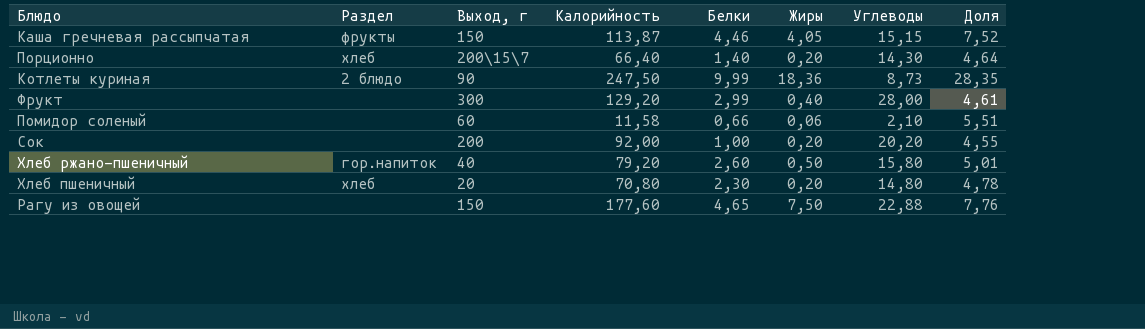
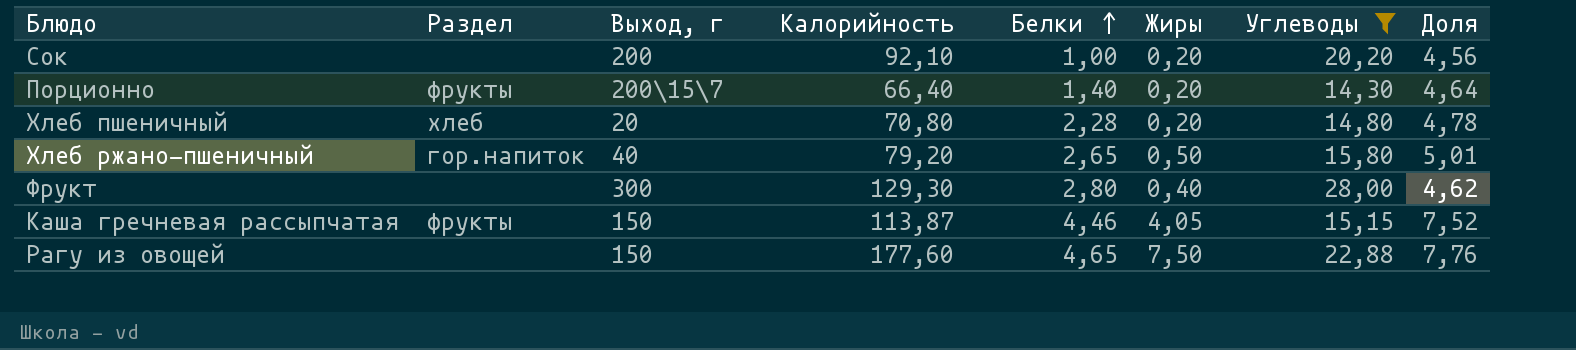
filter: none -> Углеводы >= 14,30
row order: none -> Белки ascending
Сок | Калорийность: 92,00 -> 92,10
Сок | Доля: 4,55 -> 4,56
Порционно | Раздел: хлеб -> фрукты
Хлеб пшеничный | Белки: 2,30 -> 2,28
Хлеб ржано-пшеничный | Белки: 2,60 -> 2,65
Фрукт | Калорийность: 129,20 -> 129,30
Фрукт | Белки: 2,99 -> 2,80
Фрукт | Доля: 4,61 -> 4,62

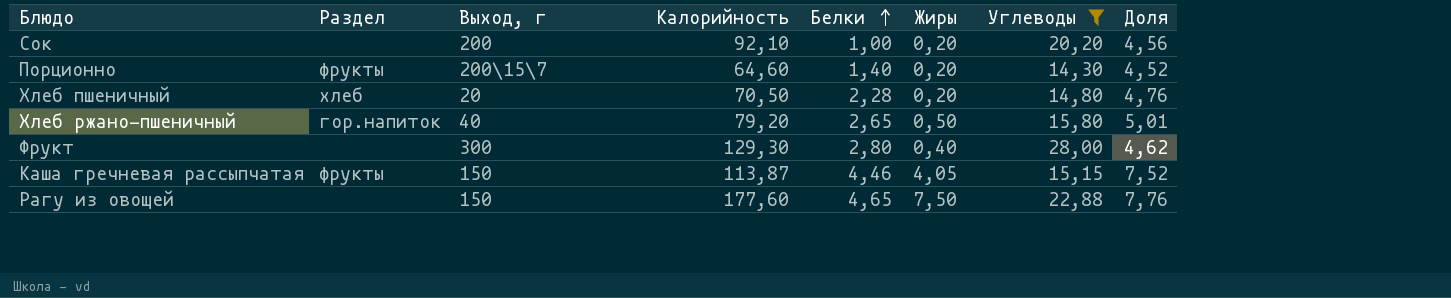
Порционно | Калорийность: 66,40 -> 64,60
Порционно | Доля: 4,64 -> 4,52
Хлеб пшеничный | Калорийность: 70,80 -> 70,50
Хлеб пшеничный | Доля: 4,78 -> 4,76

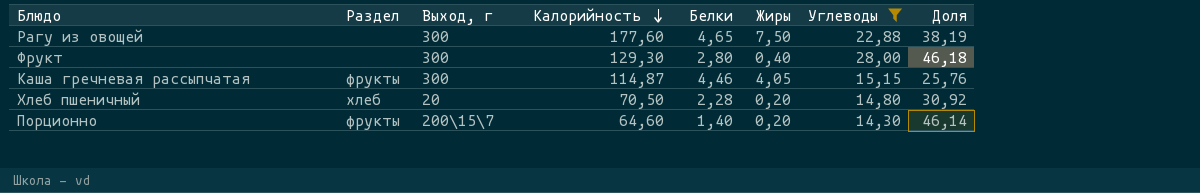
row order: Белки ascending -> Калорийность descending
column Доля | formula: [Калорийность] / [Углеводы] -> [Калорийность] / [Белки]
row Сок: none | 200 | 92,10 | 1,00 | 0,20 | 20,20 | 4,56 -> none
row Хлеб ржано-пшеничный: гор.напиток | 40 | 79,20 | 2,65 | 0,50 | 15,80 | 5,01 -> none
Рагу из овощей | Выход, г: 150 -> 300
Каша гречневая рассыпчатая | Выход, г: 150 -> 300
Каша гречневая рассыпчатая | Калорийность: 113,87 -> 114,87

